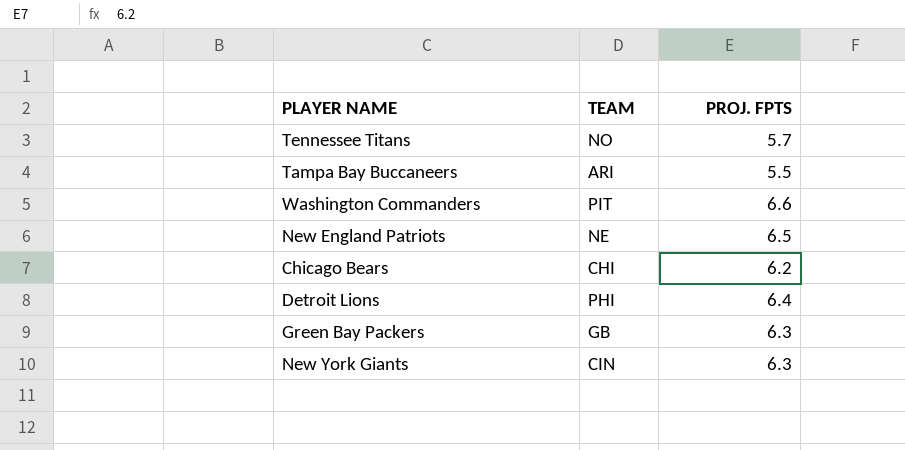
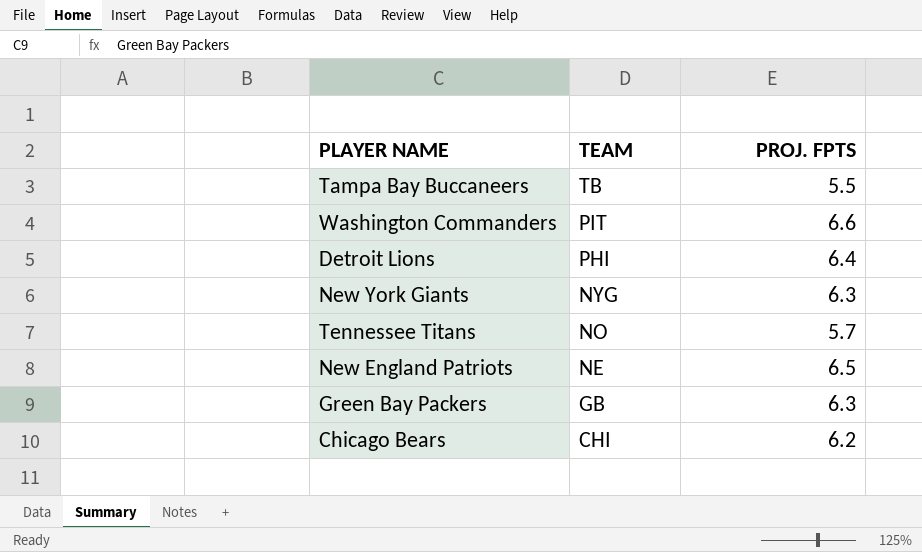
row order: none -> TEAM descending
Tampa Bay Buccaneers | TEAM: ARI -> TB
New York Giants | TEAM: CIN -> NYG

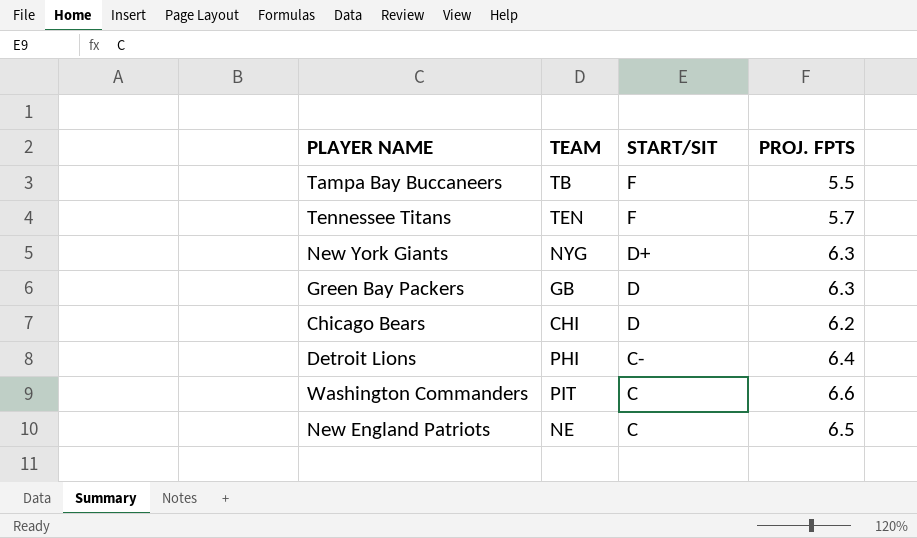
row order: TEAM descending -> START/SIT descending
column START/SIT | position: none -> 3
Tennessee Titans | TEAM: NO -> TEN

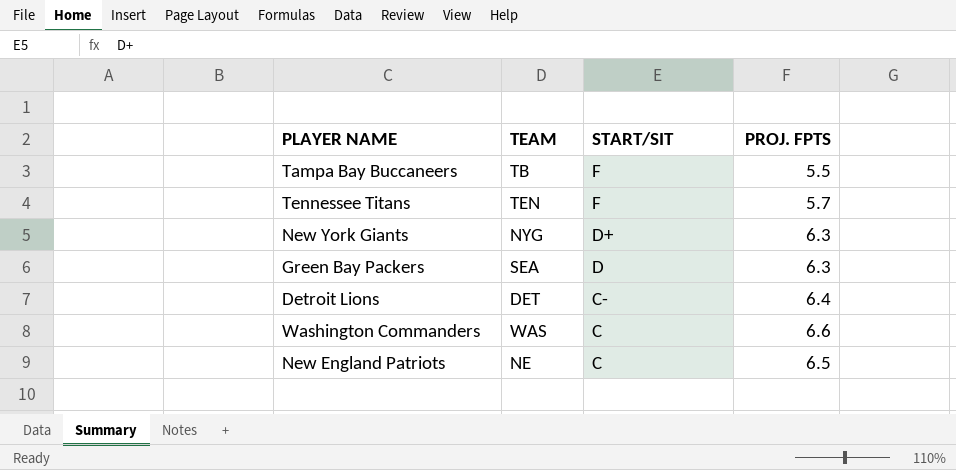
row Chicago Bears: CHI | D | 6.2 -> none
Green Bay Packers | TEAM: GB -> SEA
Detroit Lions | TEAM: PHI -> DET
Washington Commanders | TEAM: PIT -> WAS

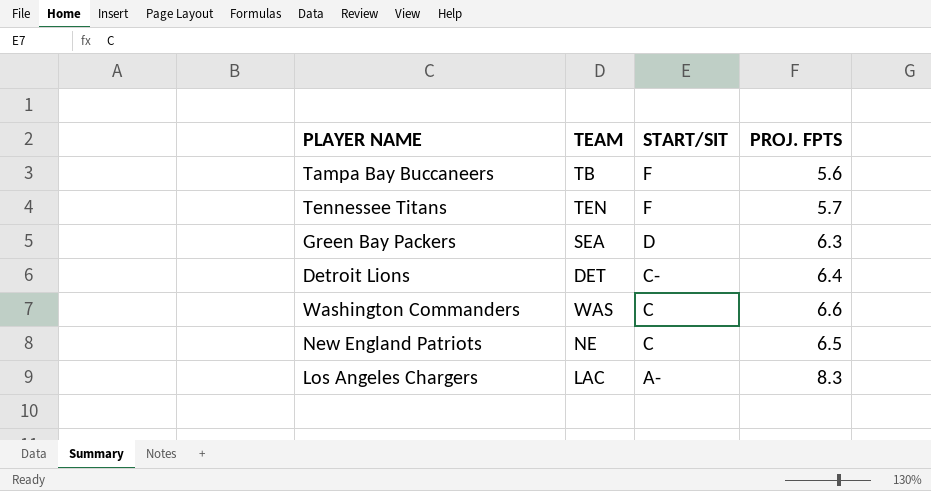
row New York Giants: NYG | D+ | 6.3 -> none
Tampa Bay Buccaneers | PROJ. FPTS: 5.5 -> 5.6
row Los Angeles Chargers: none -> LAC | A- | 8.3

